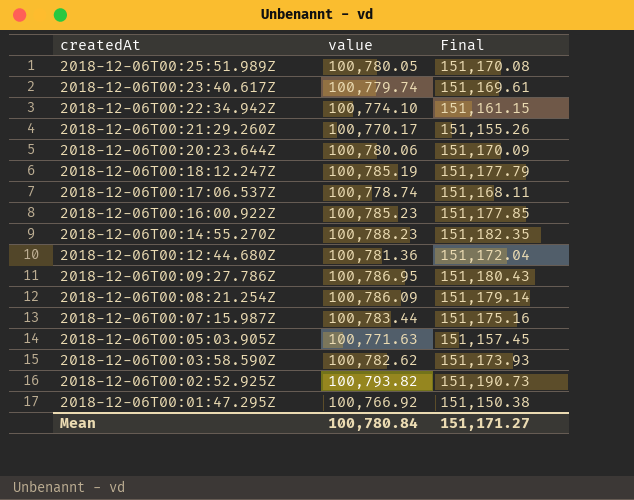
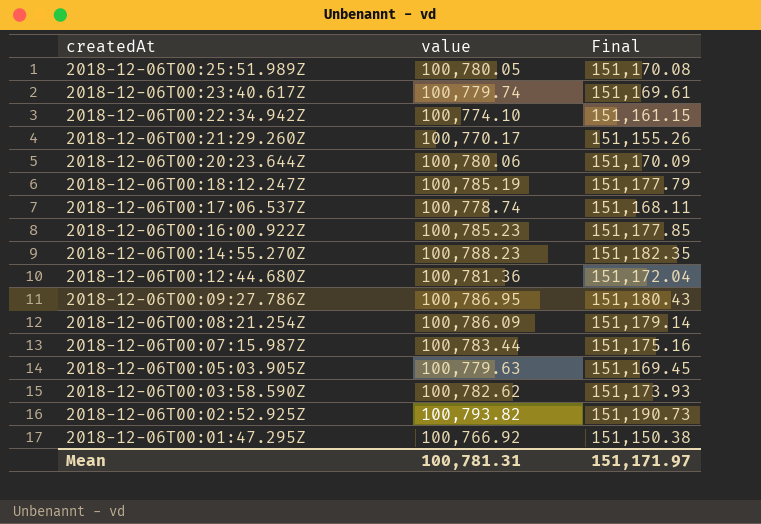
2018-12-06T00:05:03.905Z | value: 100,771.63 -> 100,779.63
2018-12-06T00:05:03.905Z | Final: 151,157.45 -> 151,169.45
Mean | value: 100,780.84 -> 100,781.31
Mean | Final: 151,171.27 -> 151,171.97

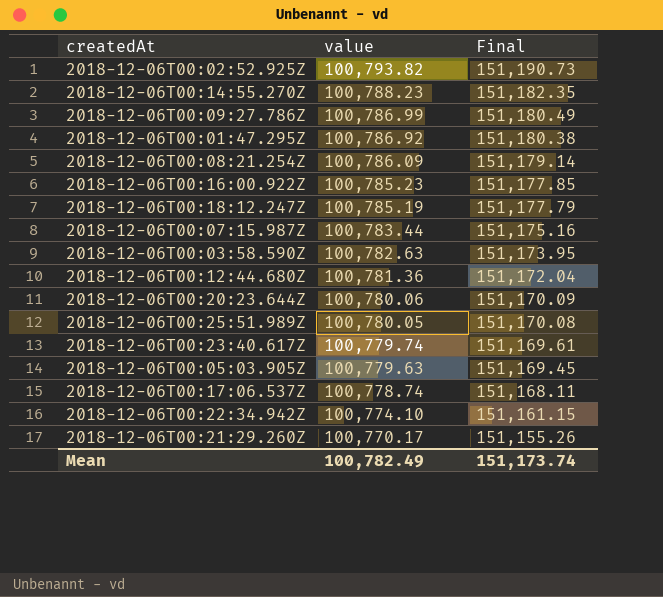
row order: createdAt descending -> value descending
2018-12-06T00:09:27.786Z | value: 100,786.95 -> 100,786.99
2018-12-06T00:09:27.786Z | Final: 151,180.43 -> 151,180.49
2018-12-06T00:01:47.295Z | value: 100,766.92 -> 100,786.92
2018-12-06T00:01:47.295Z | Final: 151,150.38 -> 151,180.38
2018-12-06T00:03:58.590Z | value: 100,782.62 -> 100,782.63
2018-12-06T00:03:58.590Z | Final: 151,173.93 -> 151,173.95
Mean | value: 100,781.31 -> 100,782.49
Mean | Final: 151,171.97 -> 151,173.74

